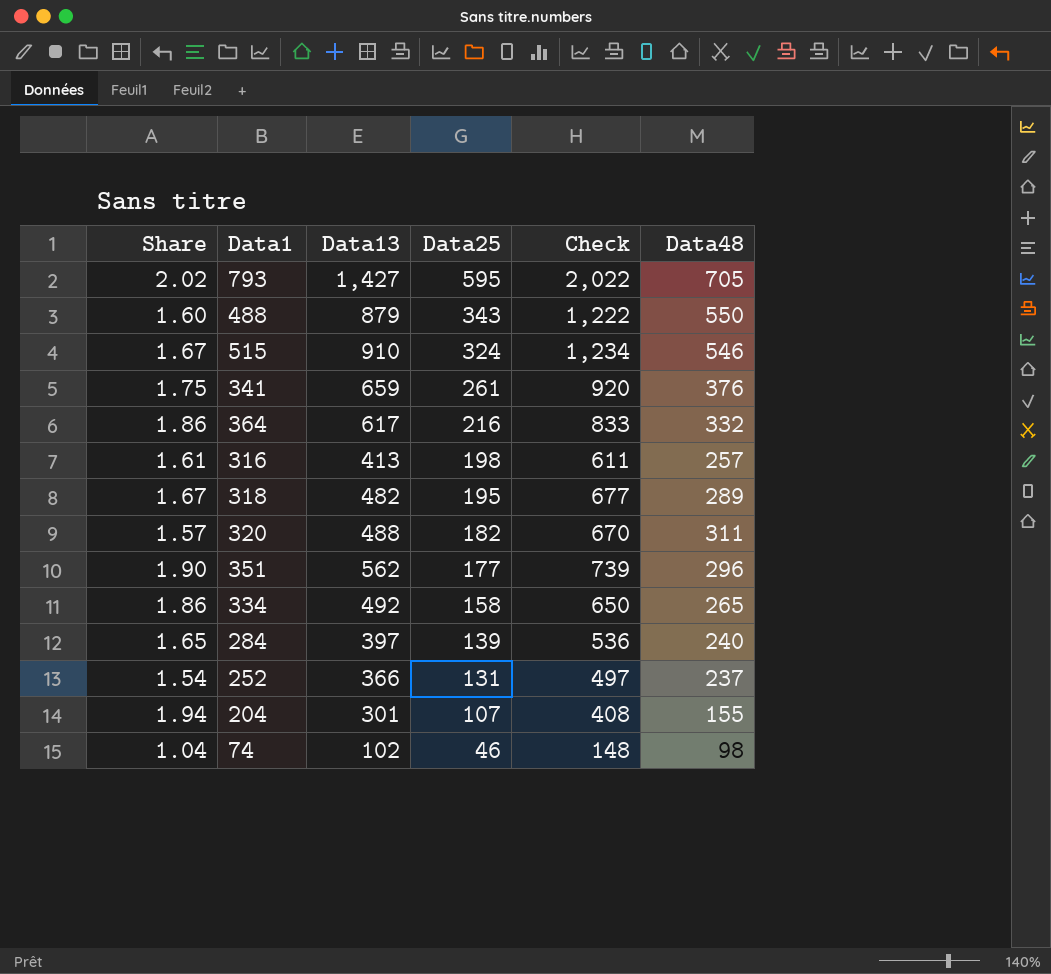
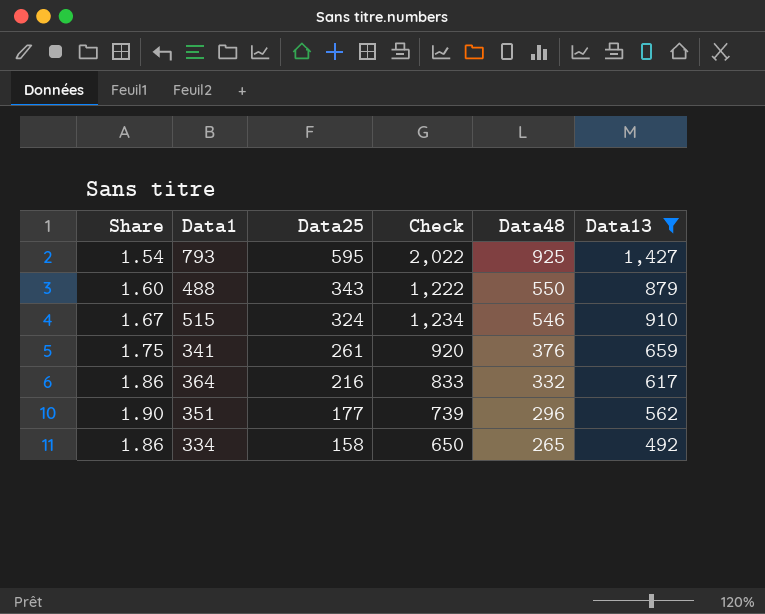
filter: none -> Data13 >= 492
column Data13 | position: 3 -> 6
793 | Share: 2.02 -> 1.54
793 | Data48: 705 -> 925

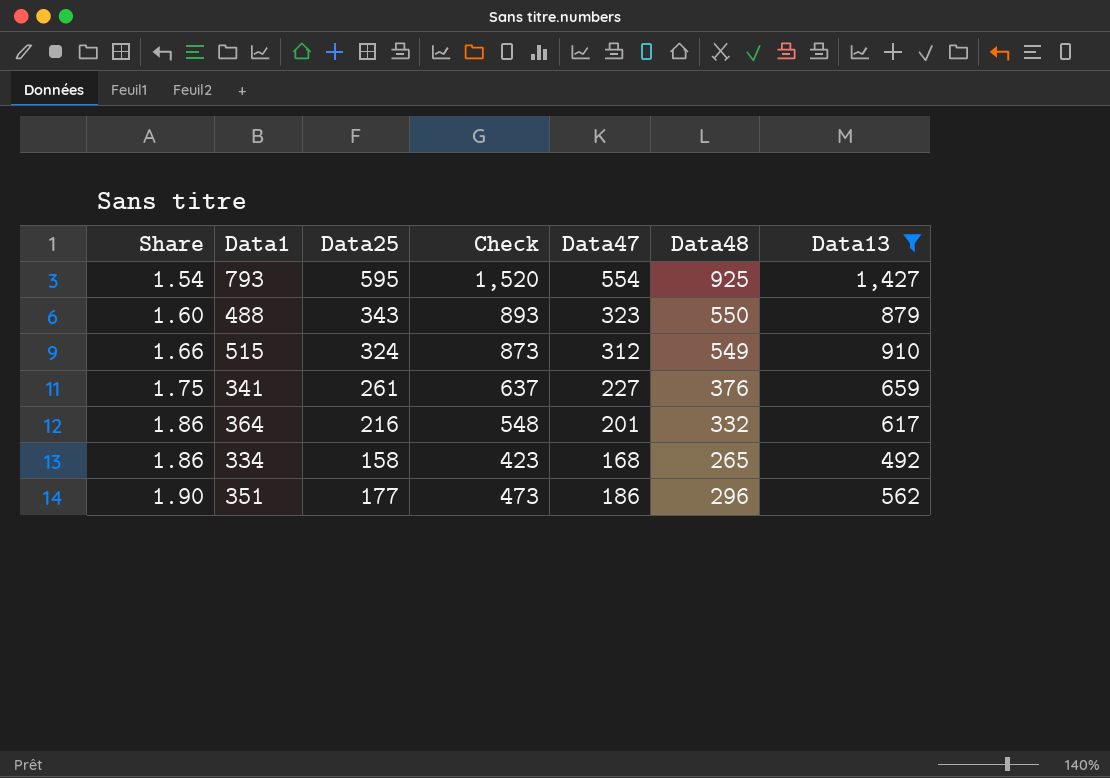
row order: Data25 descending -> Share ascending
column Check | formula: [Data25] + [Data13] -> [Data25] + [Data48]
column Data47 | position: none -> 5
515 | Share: 1.67 -> 1.66
515 | Data48: 546 -> 549

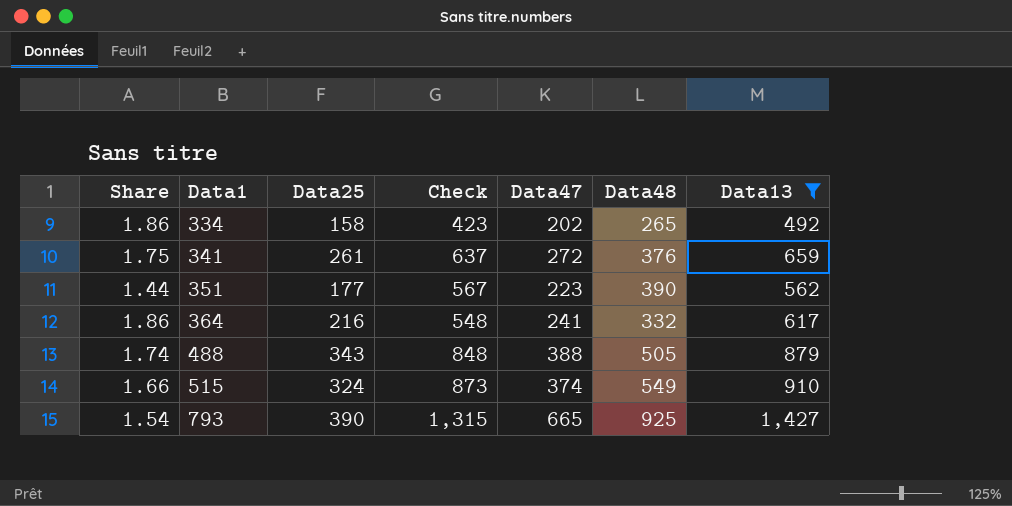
row order: Share ascending -> Data1 ascending
334 | Data47: 168 -> 202
341 | Data47: 227 -> 272
351 | Share: 1.90 -> 1.44
351 | Check: 473 -> 567
351 | Data47: 186 -> 223
351 | Data48: 296 -> 390
364 | Data47: 201 -> 241
488 | Share: 1.60 -> 1.74
488 | Check: 893 -> 848
488 | Data47: 323 -> 388
488 | Data48: 550 -> 505
515 | Data47: 312 -> 374
793 | Data25: 595 -> 390
793 | Check: 1,520 -> 1,315
793 | Data47: 554 -> 665

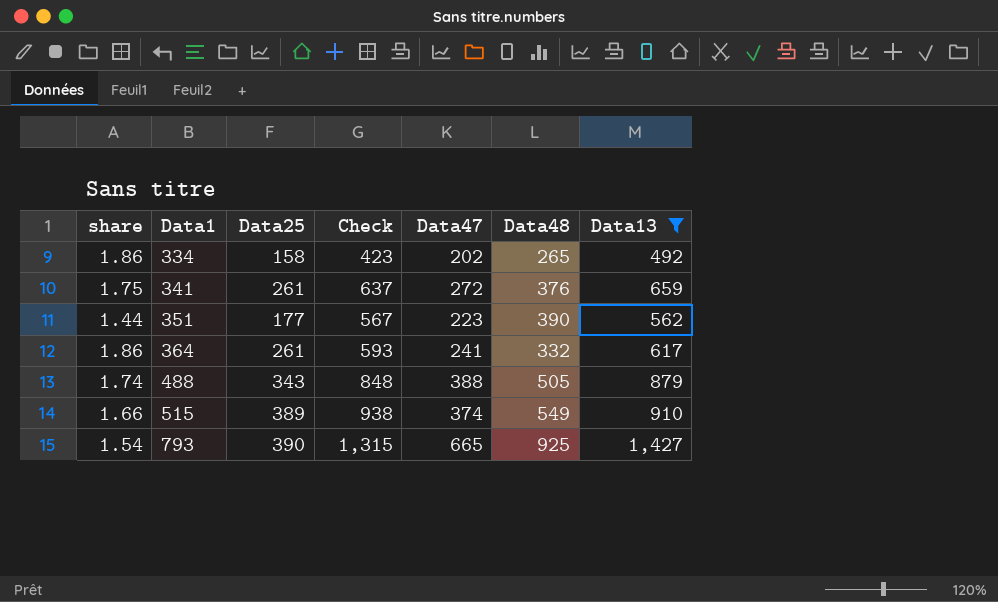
column name: Share -> share
364 | Data25: 216 -> 261
364 | Check: 548 -> 593
515 | Data25: 324 -> 389
515 | Check: 873 -> 938

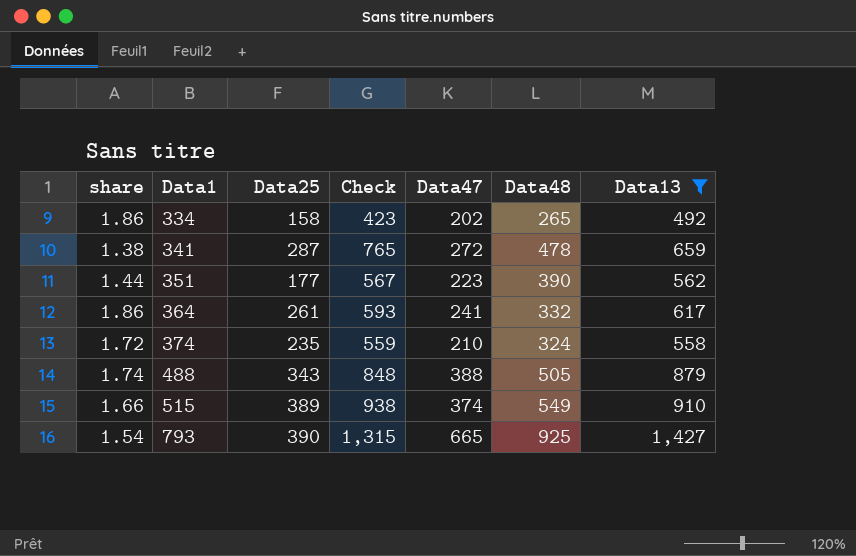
341 | share: 1.75 -> 1.38
341 | Data25: 261 -> 287
341 | Check: 637 -> 765
341 | Data48: 376 -> 478
row 374: none -> 1.72 | 235 | 559 | 210 | 324 | 558

